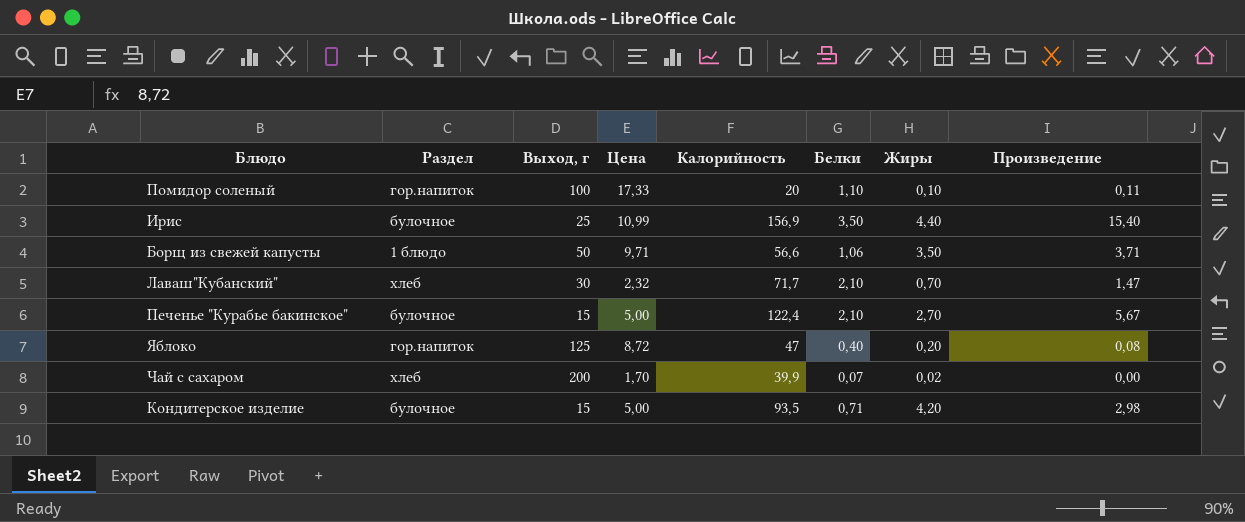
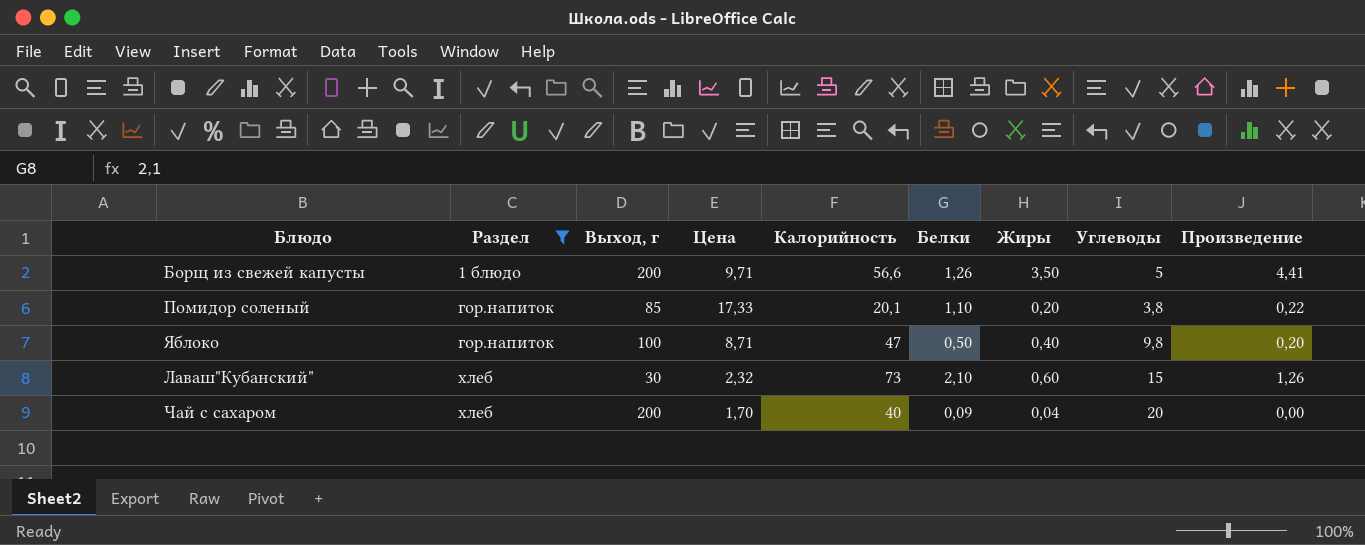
filter: none -> Раздел != булочное
row order: none -> Раздел ascending
column Углеводы | position: none -> 8
Борщ из свежей капусты | Выход, г: 50 -> 200
Борщ из свежей капусты | Белки: 1,06 -> 1,26
Борщ из свежей капусты | Произведение: 3,71 -> 4,41
Помидор соленый | Выход, г: 100 -> 85
Помидор соленый | Калорийность: 20 -> 20,1
Помидор соленый | Жиры: 0,10 -> 0,20
Помидор соленый | Произведение: 0,11 -> 0,22
Яблоко | Выход, г: 125 -> 100
Яблоко | Цена: 8,72 -> 8,71
Яблоко | Белки: 0,40 -> 0,50
Яблоко | Жиры: 0,20 -> 0,40
Яблоко | Произведение: 0,08 -> 0,20
Лаваш"Кубанский" | Калорийность: 71,7 -> 73
Лаваш"Кубанский" | Жиры: 0,70 -> 0,60
Лаваш"Кубанский" | Произведение: 1,47 -> 1,26
Чай с сахаром | Калорийность: 39,9 -> 40
Чай с сахаром | Белки: 0,07 -> 0,09
Чай с сахаром | Жиры: 0,02 -> 0,04

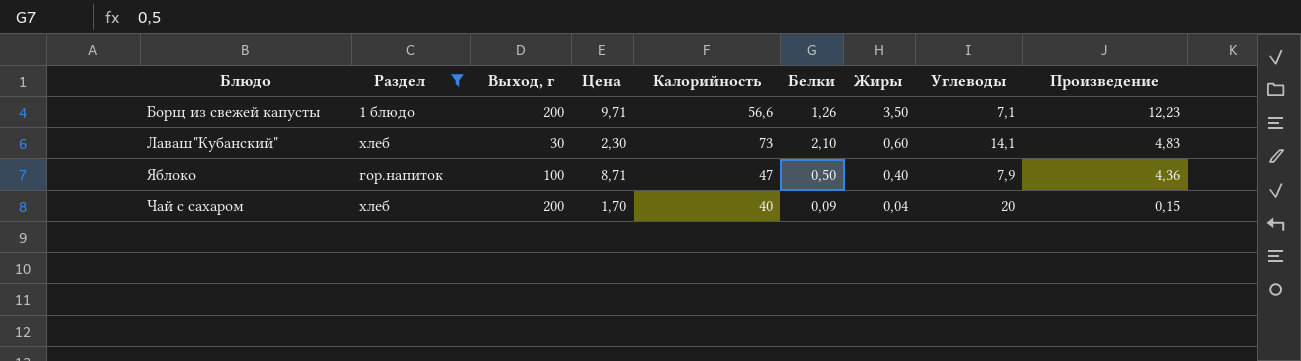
row order: Раздел ascending -> Жиры descending
column Произведение | formula: [Белки] * [Жиры] -> [Цена] * [Белки]
row Помидор соленый: гор.напиток | 85 | 17,33 | 20,1 | 1,10 | 0,20 | 3,8 | 0,22 -> none
Борщ из свежей капусты | Углеводы: 5 -> 7,1
Лаваш"Кубанский" | Цена: 2,32 -> 2,30
Лаваш"Кубанский" | Углеводы: 15 -> 14,1
Яблоко | Углеводы: 9,8 -> 7,9

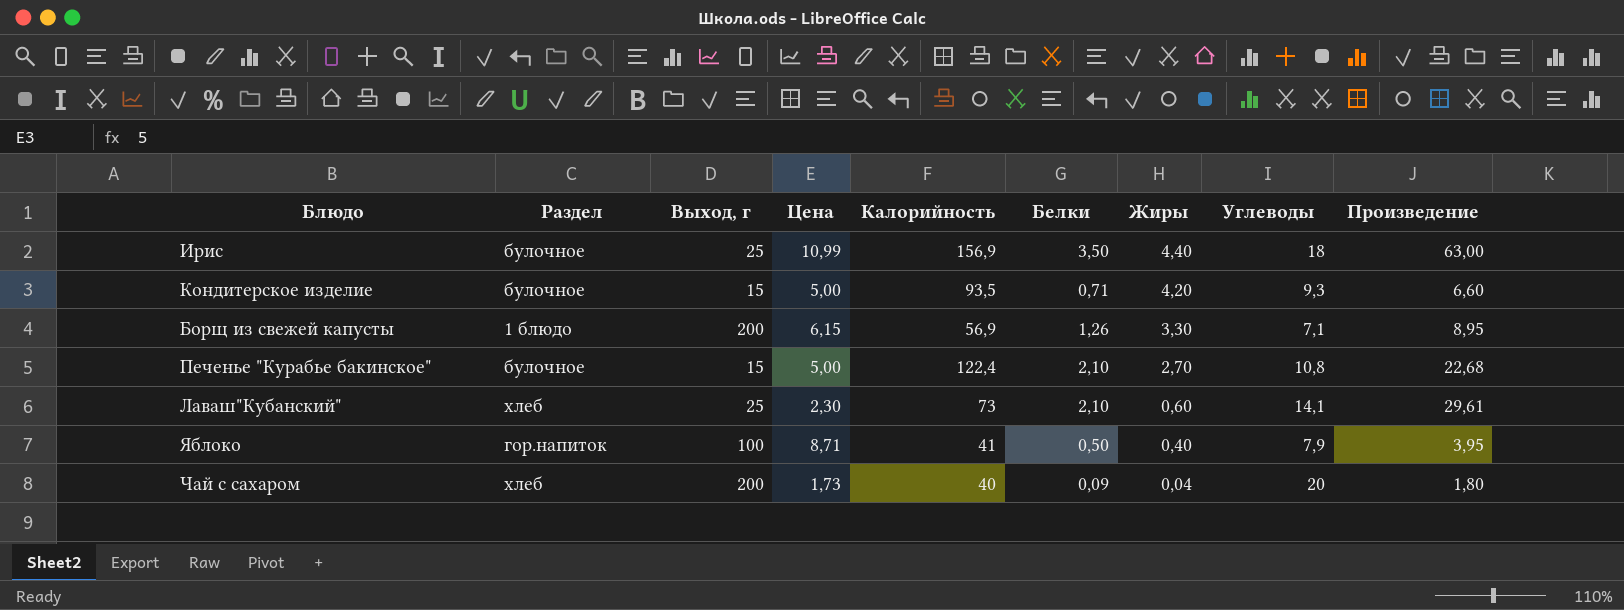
filter: Раздел != булочное -> none
column Произведение | formula: [Цена] * [Белки] -> [Белки] * [Углеводы]
Борщ из свежей капусты | Цена: 9,71 -> 6,15
Борщ из свежей капусты | Калорийность: 56,6 -> 56,9
Борщ из свежей капусты | Жиры: 3,50 -> 3,30
Лаваш"Кубанский" | Выход, г: 30 -> 25
Яблоко | Калорийность: 47 -> 41
Чай с сахаром | Цена: 1,70 -> 1,73

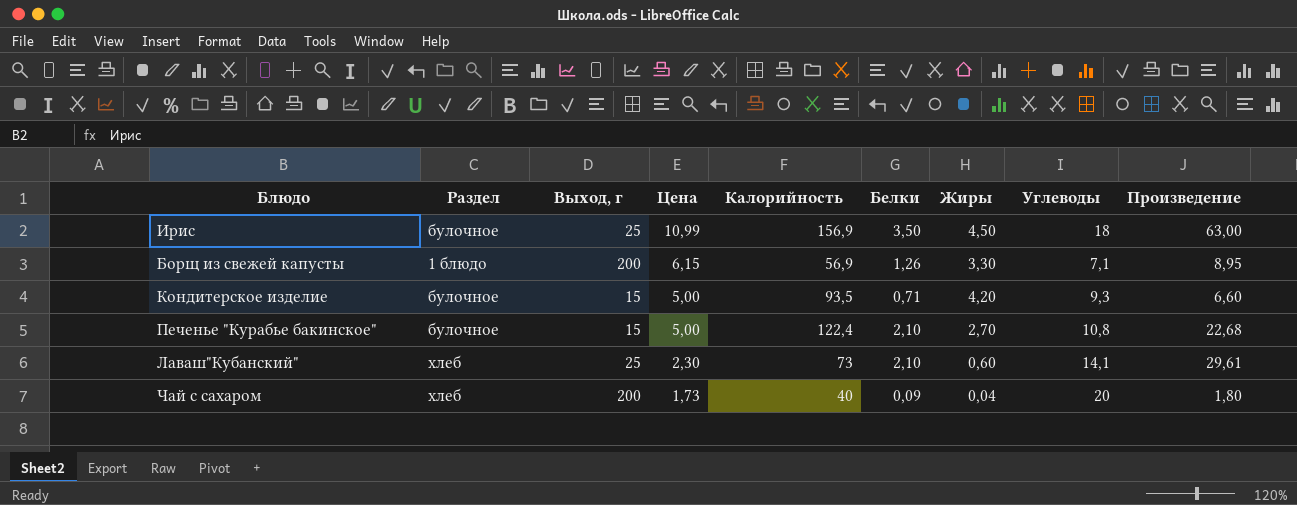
row order: Жиры descending -> Цена descending
row Яблоко: гор.напиток | 100 | 8,71 | 41 | 0,50 | 0,40 | 7,9 | 3,95 -> none
Ирис | Жиры: 4,40 -> 4,50

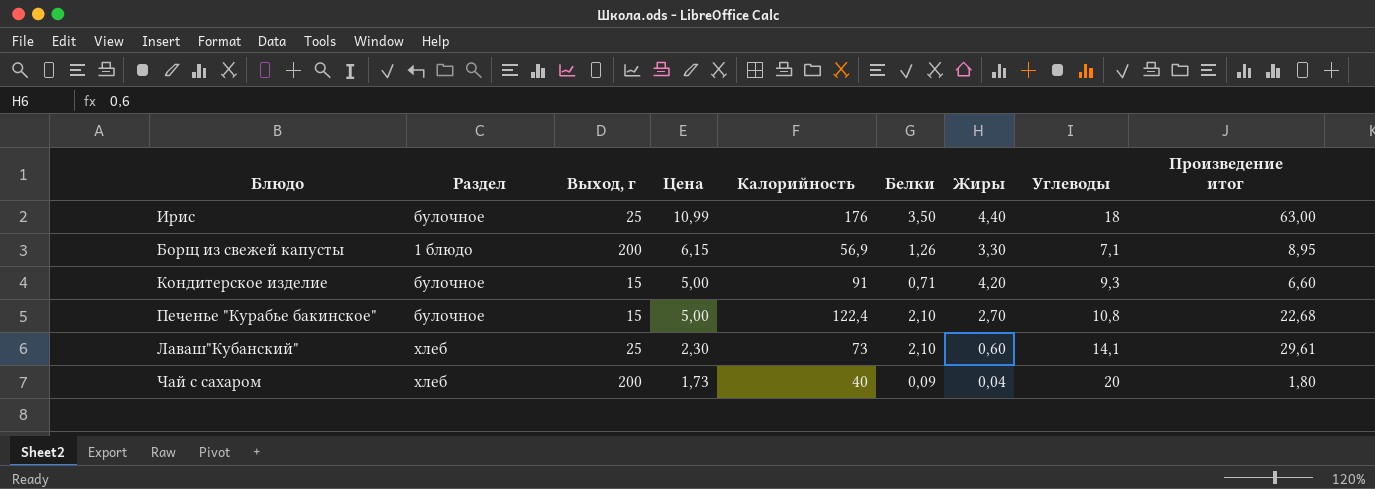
column name: Произведение -> Произведение итог
Ирис | Калорийность: 156,9 -> 176
Ирис | Жиры: 4,50 -> 4,40
Кондитерское изделие | Калорийность: 93,5 -> 91

